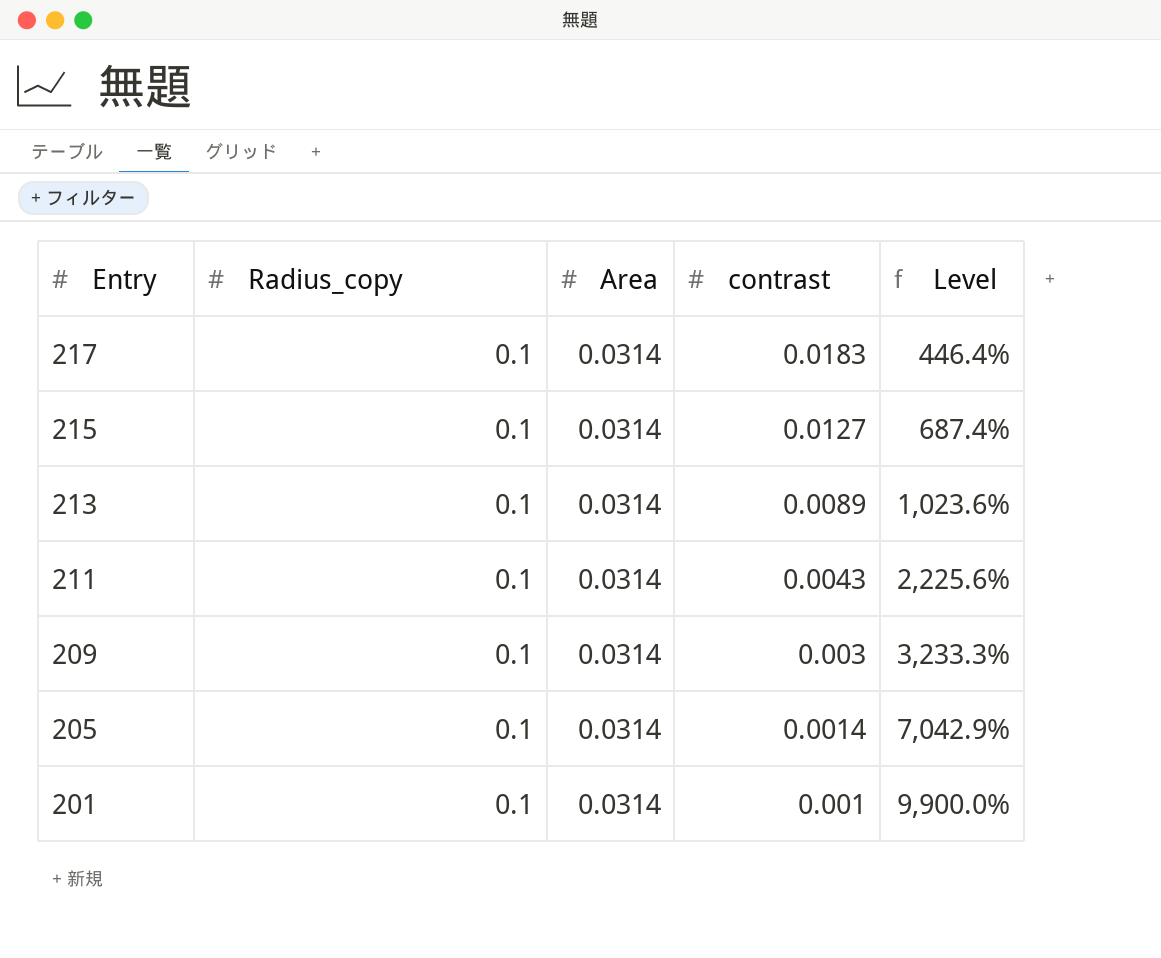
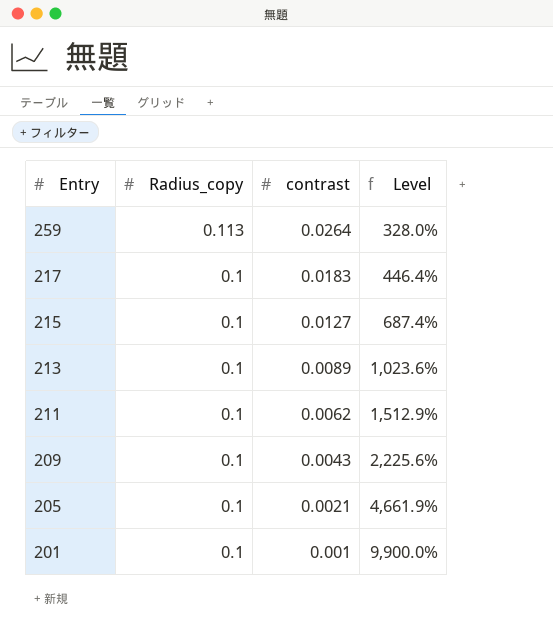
column Area | position: 3 -> none
row 259: none -> 0.113 | 0.0264 | 328.0%
211 | contrast: 0.0043 -> 0.0062
211 | Level: 2,225.6% -> 1,512.9%
209 | contrast: 0.003 -> 0.0043
209 | Level: 3,233.3% -> 2,225.6%
205 | contrast: 0.0014 -> 0.0021
205 | Level: 7,042.9% -> 4,661.9%

